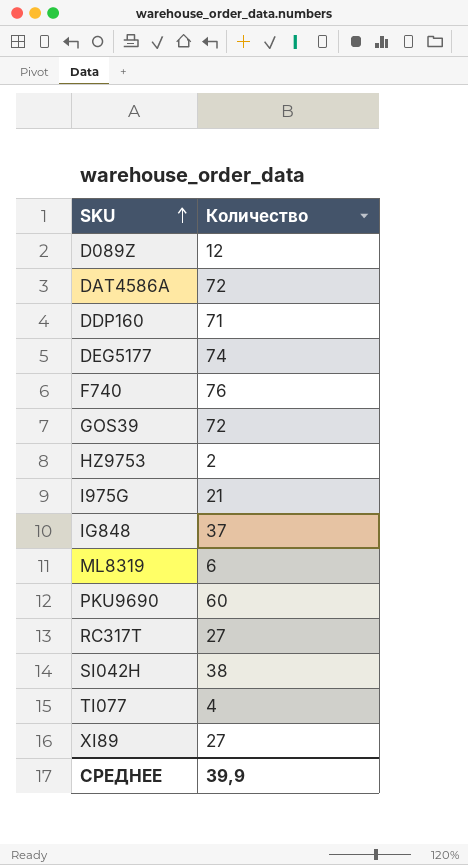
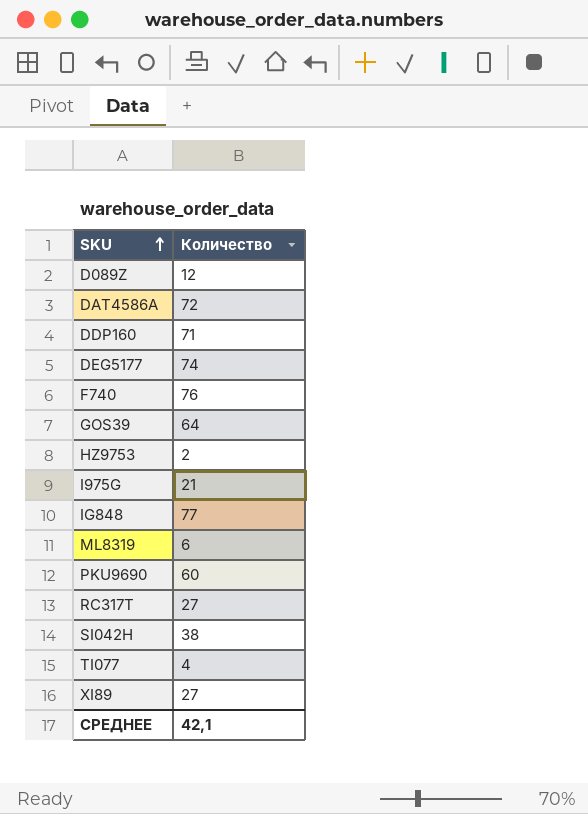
GOS39 | Количество: 72 -> 64
IG848 | Количество: 37 -> 77
СРЕДНЕЕ | Количество: 39,9 -> 42,1

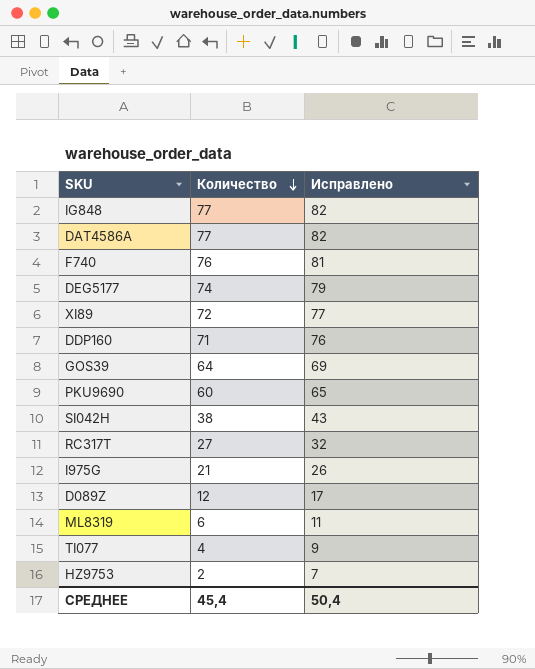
row order: SKU ascending -> Количество descending
column Исправлено | formula: none -> [Количество] + 5
DAT4586A | Количество: 72 -> 77
XI89 | Количество: 27 -> 72
СРЕДНЕЕ | Количество: 42,1 -> 45,4

